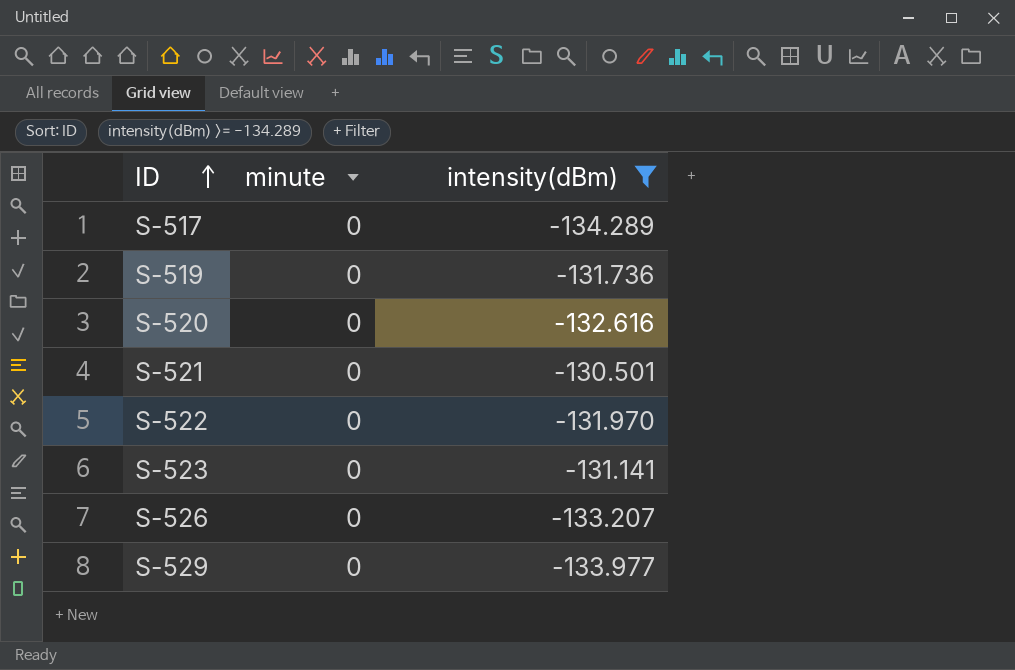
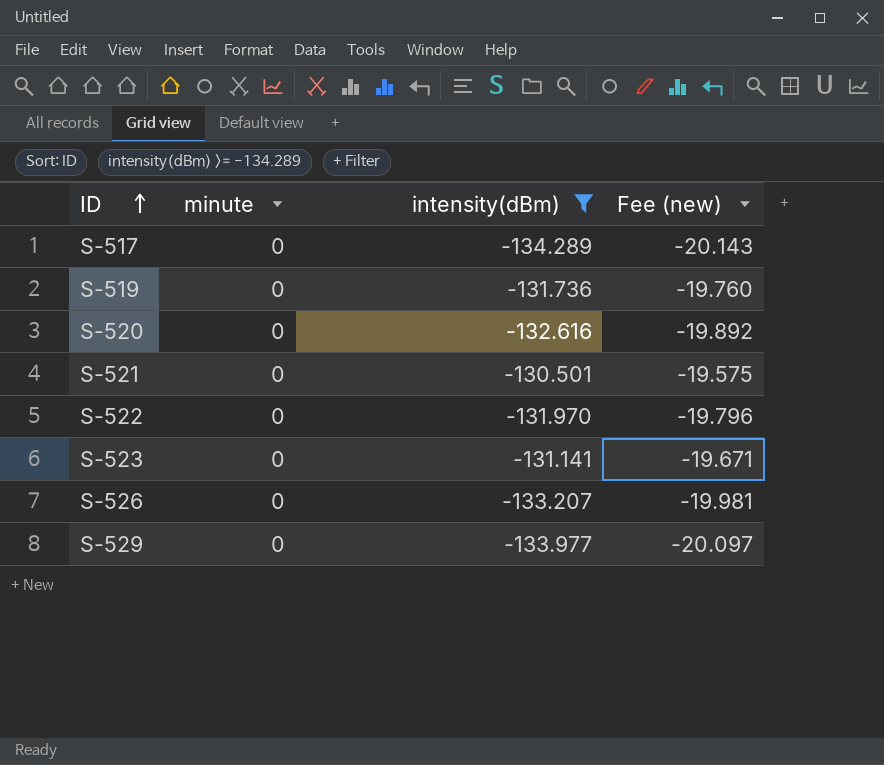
column Fee (new) | formula: none -> [intensity(dBm)] * 0.15

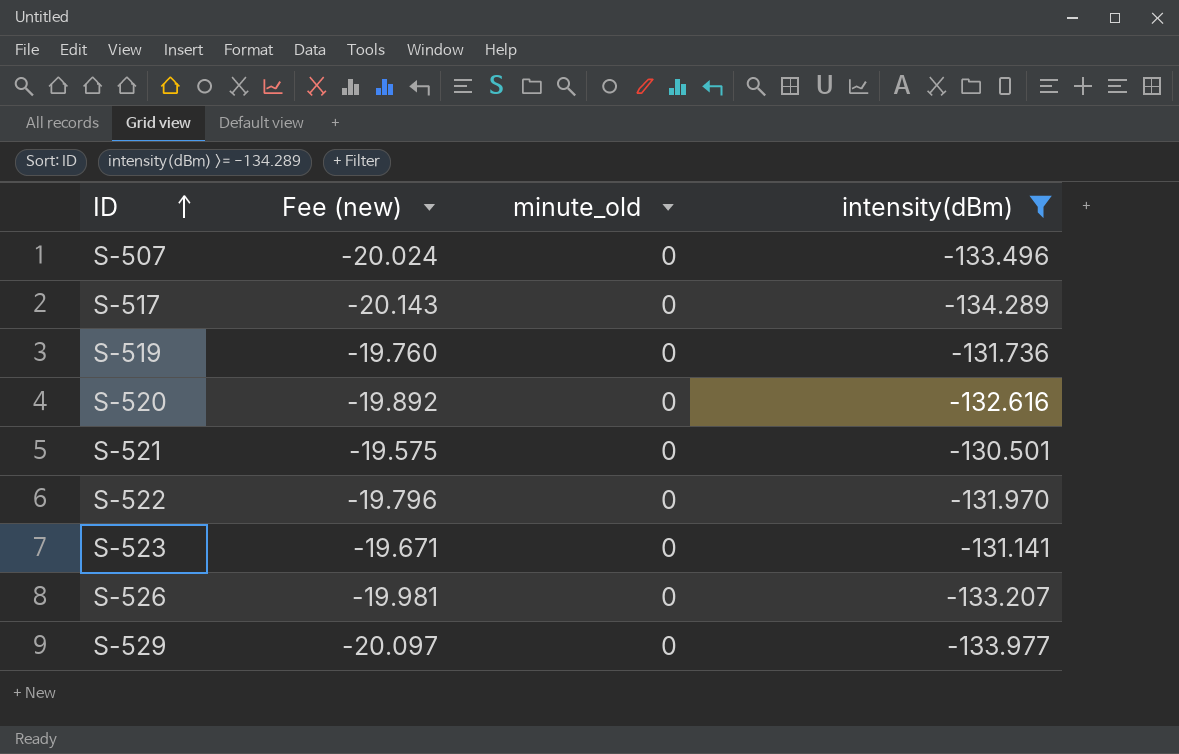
column Fee (new) | position: 4 -> 2
column name: minute -> minute_old
row S-507: none -> -20.024 | 0 | -133.496

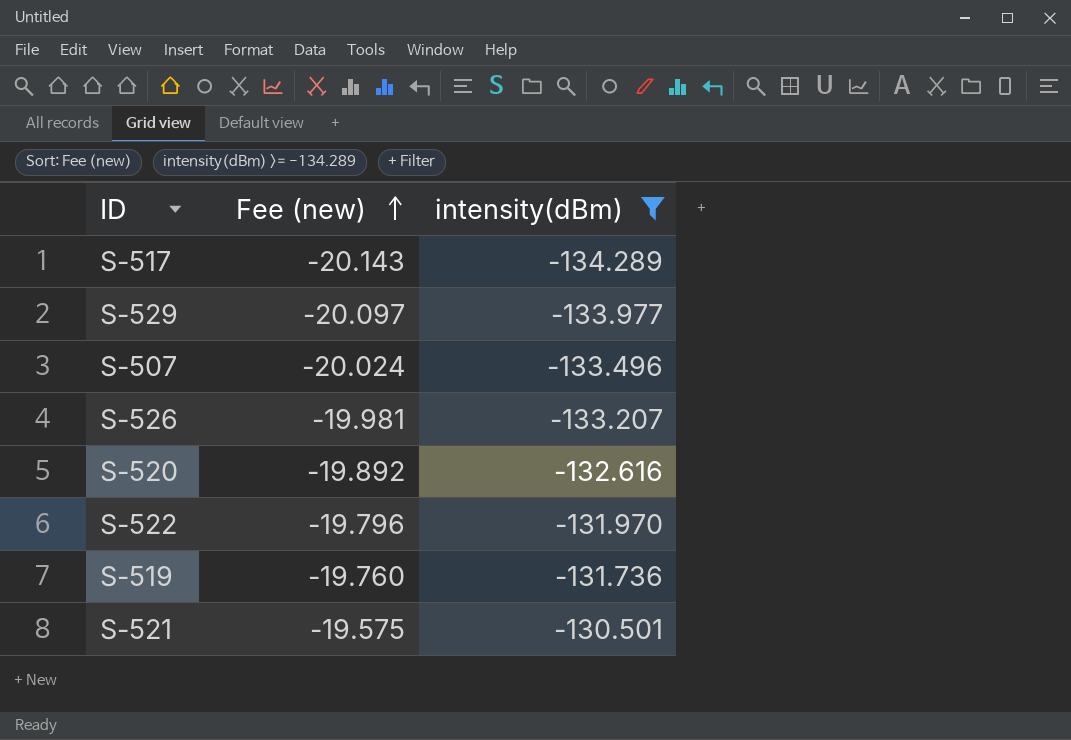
row order: ID ascending -> Fee (new) ascending
column minute_old | position: 3 -> none
row S-523: -19.671 | 0 | -131.141 -> none

